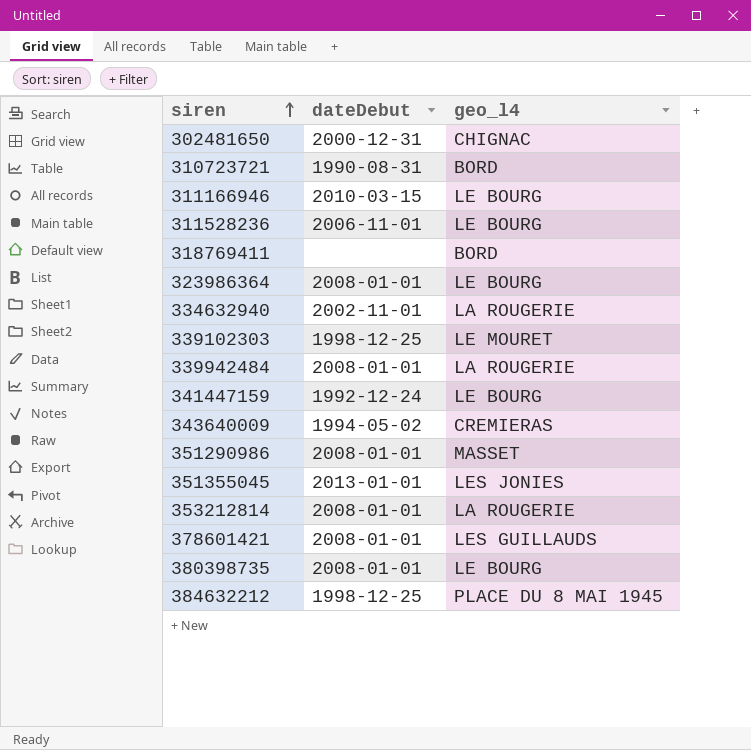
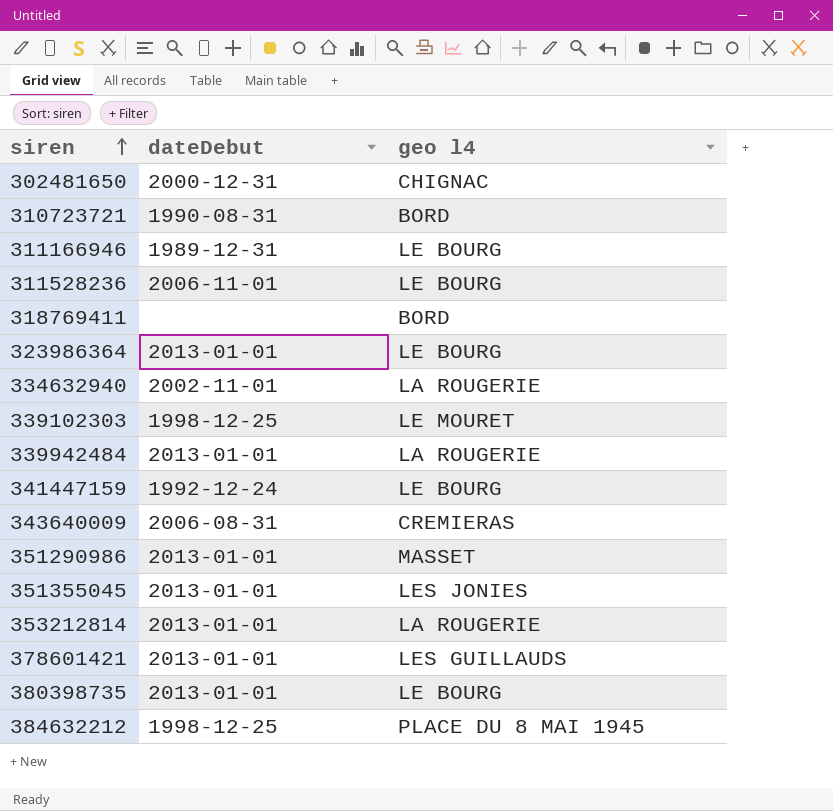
column name: geo_l4 -> geo l4
311166946 | dateDebut: 2010-03-15 -> 1989-12-31
323986364 | dateDebut: 2008-01-01 -> 2013-01-01
339942484 | dateDebut: 2008-01-01 -> 2013-01-01
343640009 | dateDebut: 1994-05-02 -> 2006-08-31
351290986 | dateDebut: 2008-01-01 -> 2013-01-01
353212814 | dateDebut: 2008-01-01 -> 2013-01-01
378601421 | dateDebut: 2008-01-01 -> 2013-01-01
380398735 | dateDebut: 2008-01-01 -> 2013-01-01

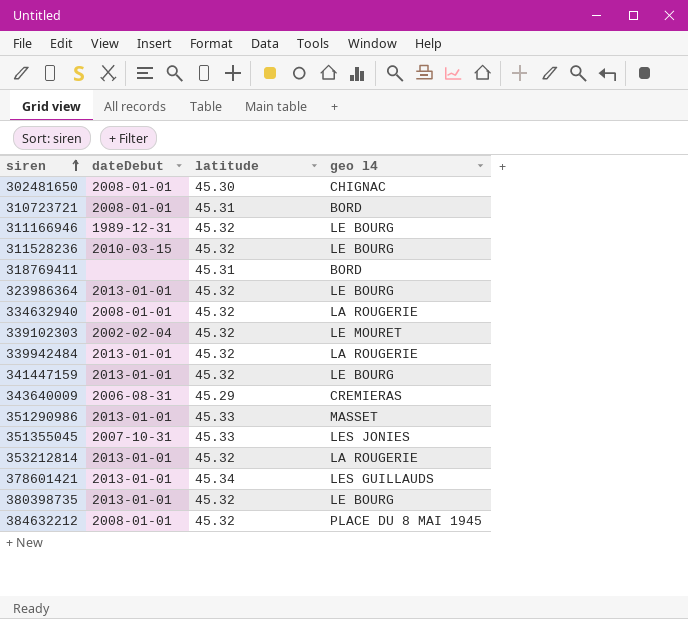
column latitude | position: none -> 3
302481650 | dateDebut: 2000-12-31 -> 2008-01-01
310723721 | dateDebut: 1990-08-31 -> 2008-01-01
311528236 | dateDebut: 2006-11-01 -> 2010-03-15
334632940 | dateDebut: 2002-11-01 -> 2008-01-01
339102303 | dateDebut: 1998-12-25 -> 2002-02-04
341447159 | dateDebut: 1992-12-24 -> 2013-01-01
351355045 | dateDebut: 2013-01-01 -> 2007-10-31
384632212 | dateDebut: 1998-12-25 -> 2008-01-01

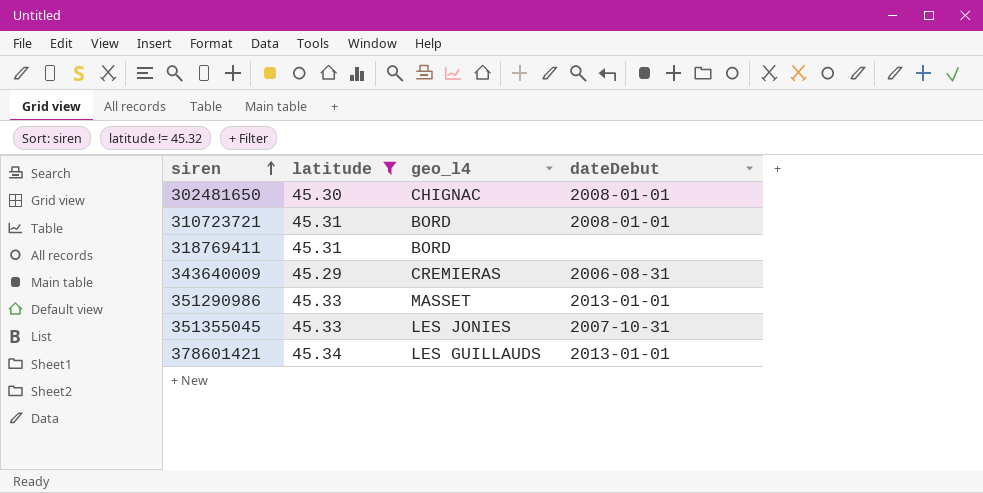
filter: none -> latitude != 45.32
column name: geo l4 -> geo_l4
column dateDebut | position: 2 -> 4

